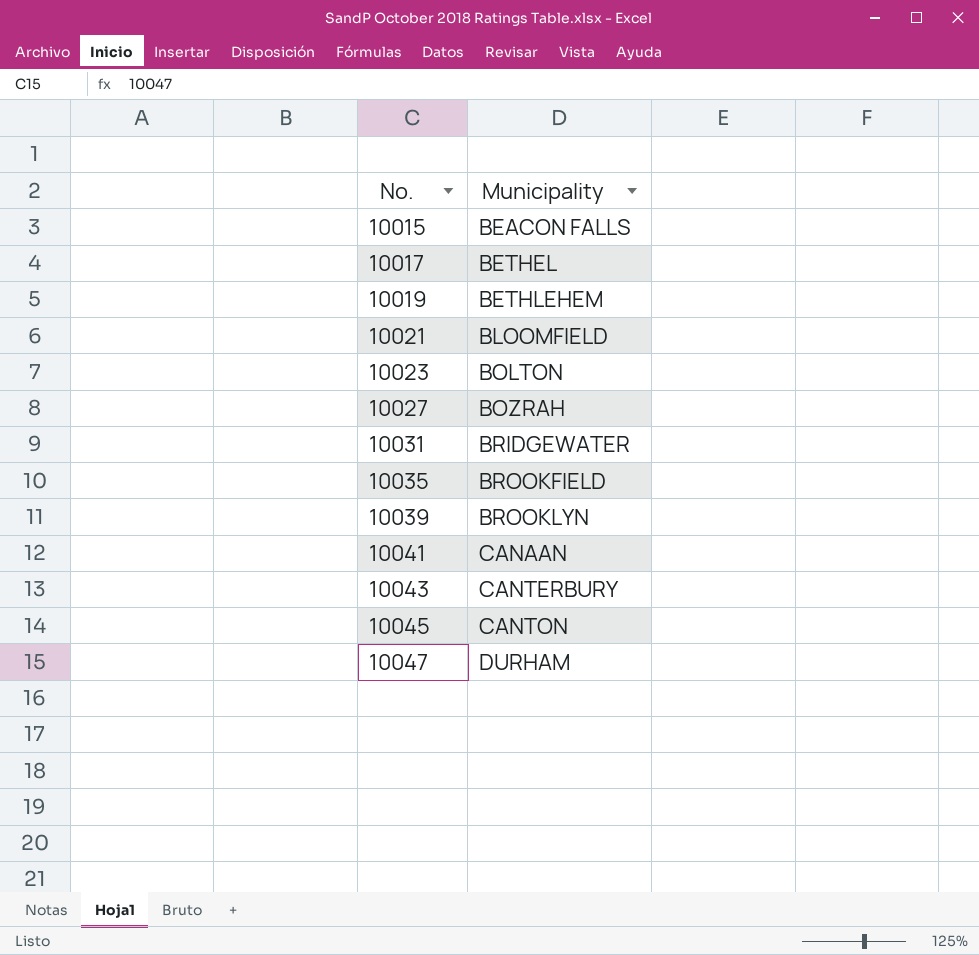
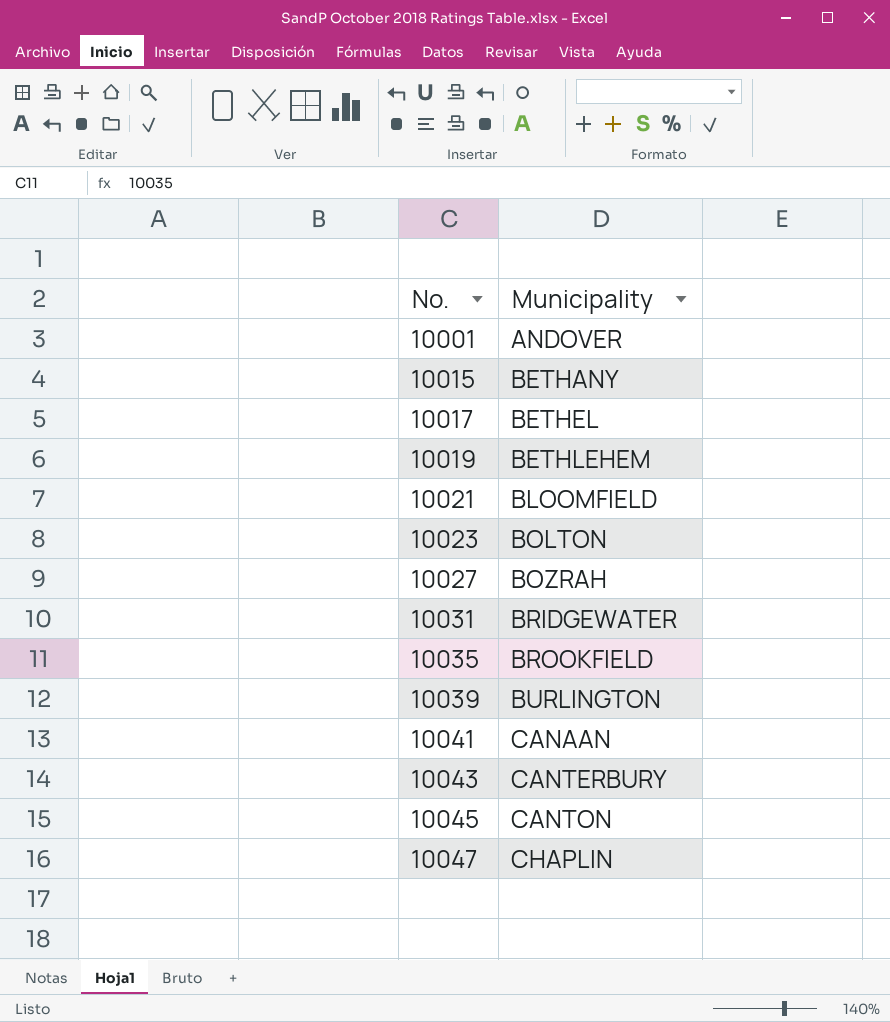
row 10001: none -> ANDOVER
10015 | Municipality: BEACON FALLS -> BETHANY
10039 | Municipality: BROOKLYN -> BURLINGTON
10047 | Municipality: DURHAM -> CHAPLIN

